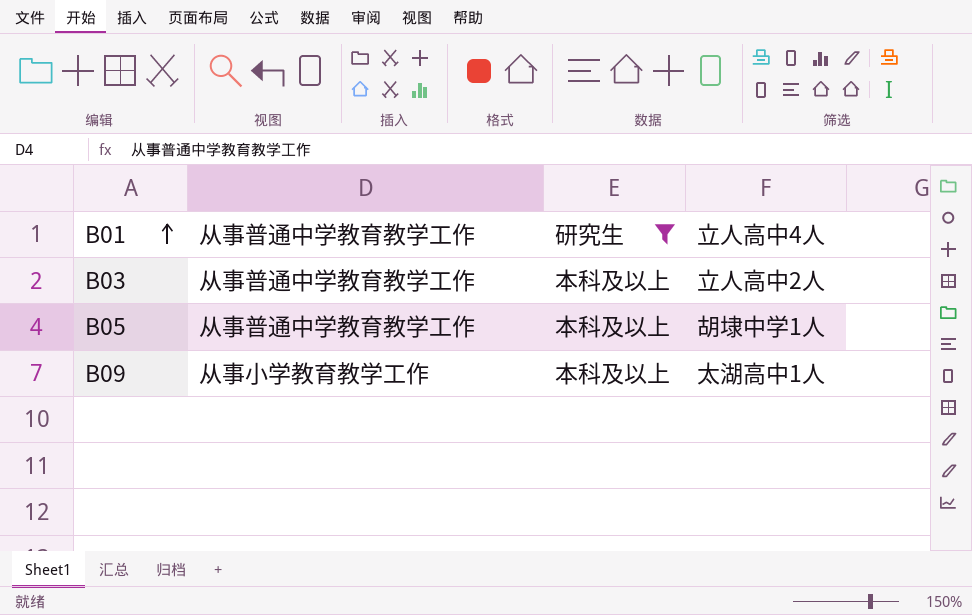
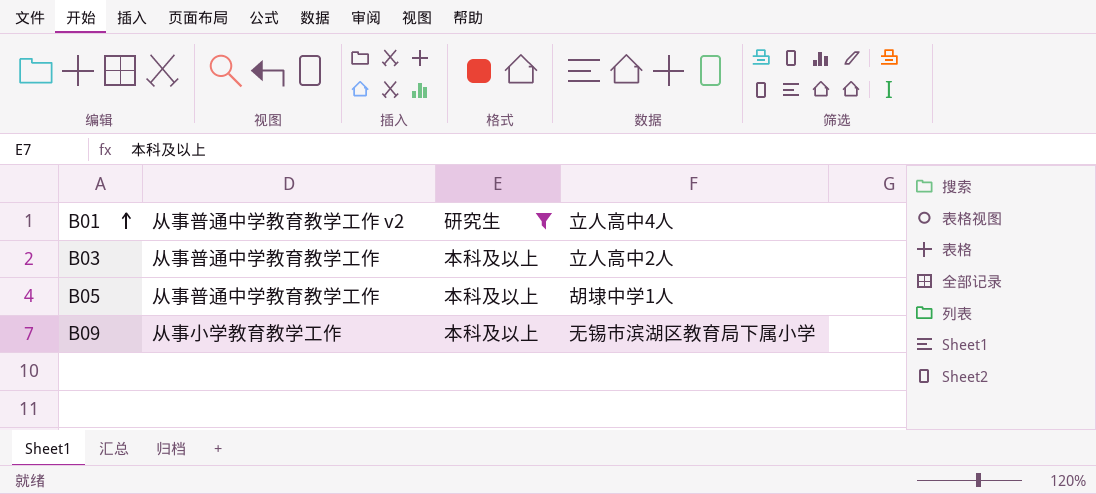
column name: 从事普通中学教育教学工作 -> 从事普通中学教育教学工作 v2
B09 | 立人高中4人: 太湖高中1人 -> 无锡市滨湖区教育局下属小学

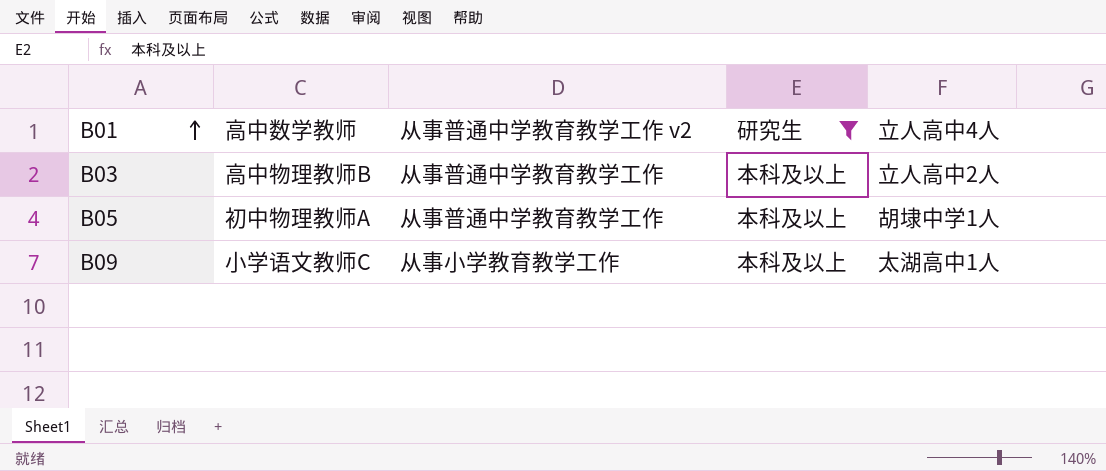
column 高中数学教师 | position: none -> 2
B09 | 立人高中4人: 无锡市滨湖区教育局下属小学 -> 太湖高中1人

